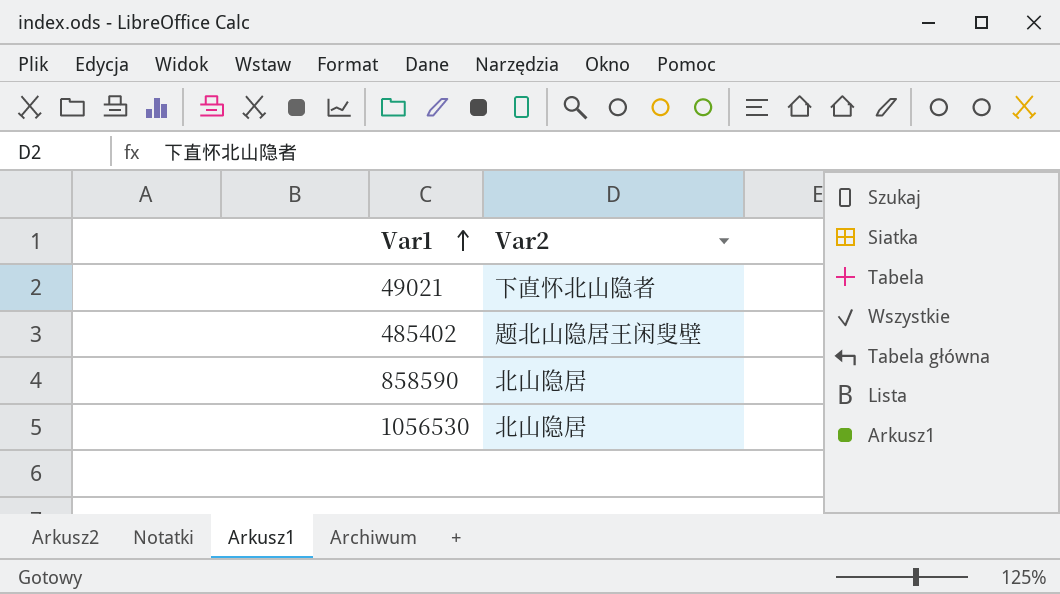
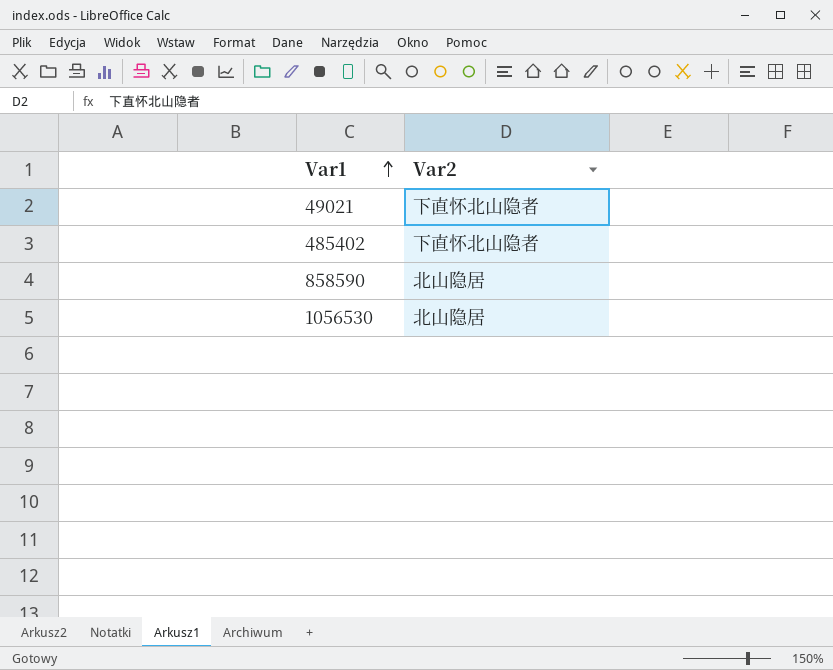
485402 | Var2: 题北山隐居王闲叟壁 -> 下直怀北山隐者

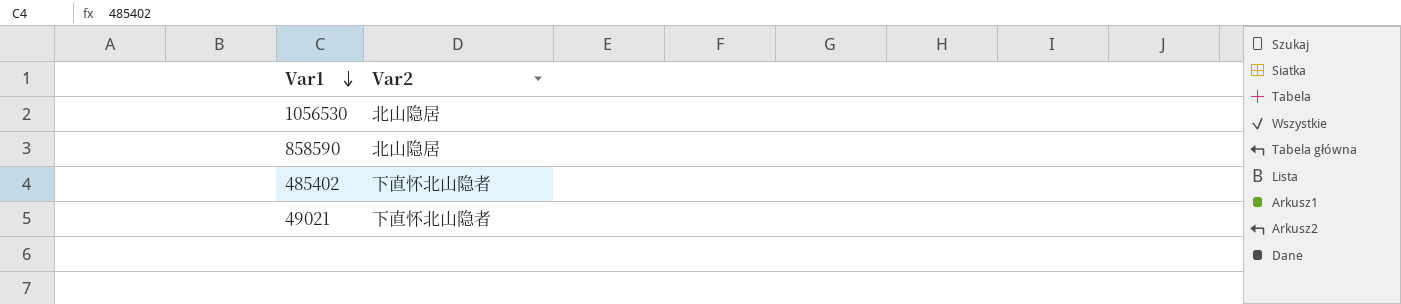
row order: Var1 ascending -> Var1 descending

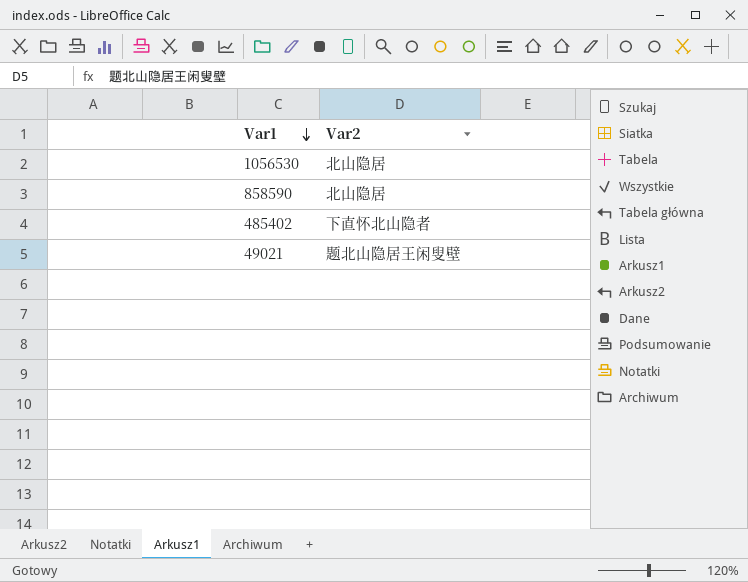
49021 | Var2: 下直怀北山隐者 -> 题北山隐居王闲叟壁

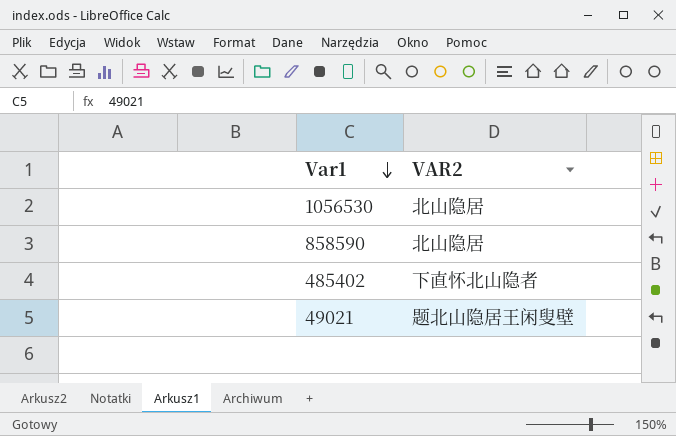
column name: Var2 -> VAR2

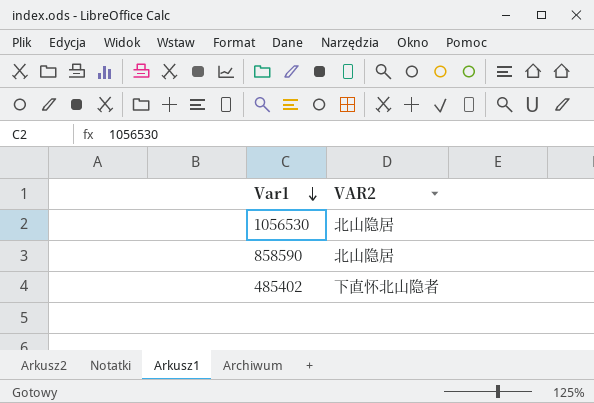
row 49021: 题北山隐居王闲叟壁 -> none

